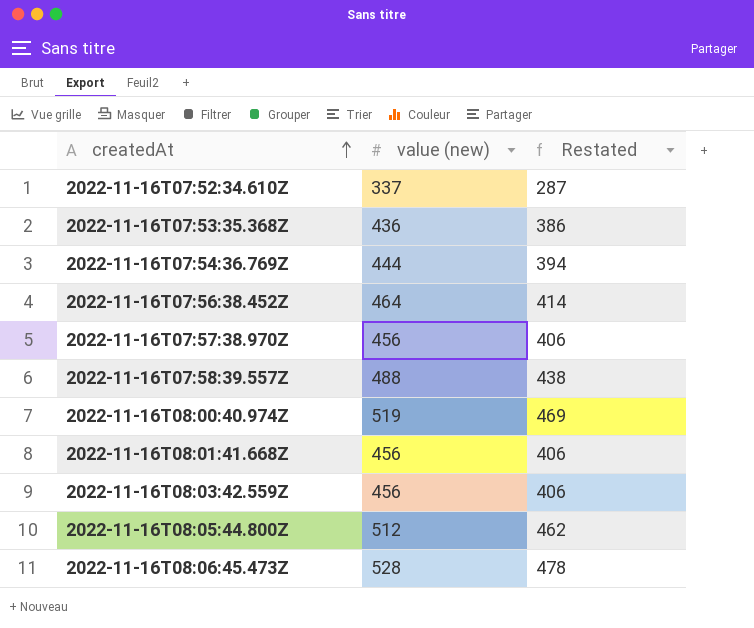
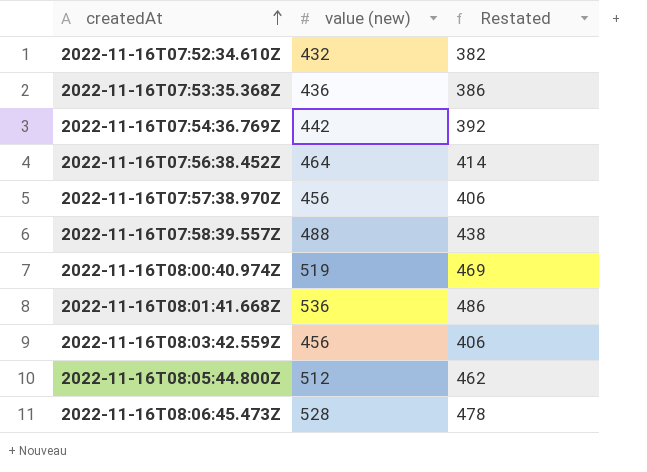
2022-11-16T07:52:34.610Z | value (new): 337 -> 432
2022-11-16T07:52:34.610Z | Restated: 287 -> 382
2022-11-16T07:54:36.769Z | value (new): 444 -> 442
2022-11-16T07:54:36.769Z | Restated: 394 -> 392
2022-11-16T08:01:41.668Z | value (new): 456 -> 536
2022-11-16T08:01:41.668Z | Restated: 406 -> 486

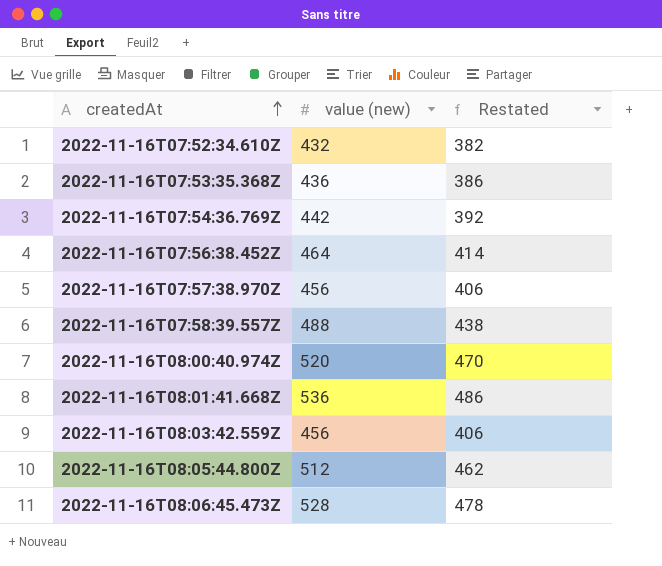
2022-11-16T08:00:40.974Z | value (new): 519 -> 520
2022-11-16T08:00:40.974Z | Restated: 469 -> 470

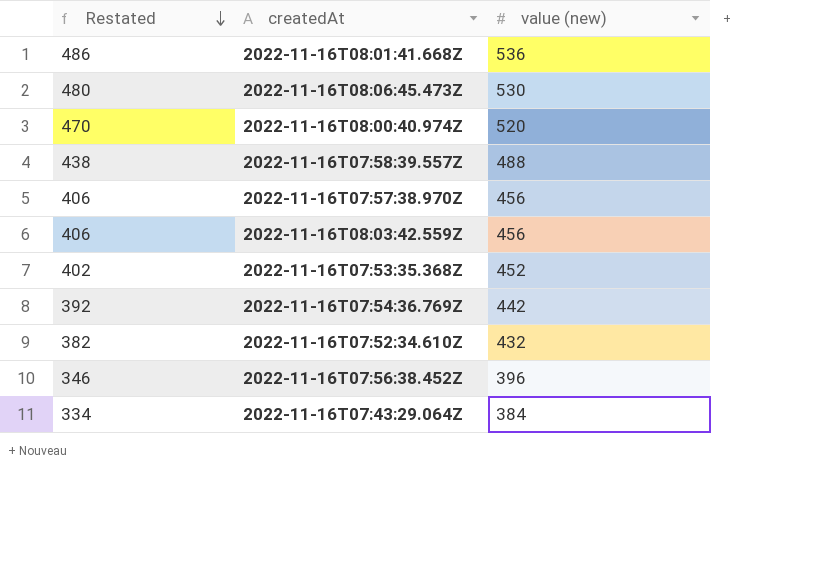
row order: createdAt ascending -> Restated descending
column Restated | position: 3 -> 1
row 2022-11-16T08:05:44.800Z: 512 | 462 -> none
2022-11-16T08:06:45.473Z | Restated: 478 -> 480
2022-11-16T08:06:45.473Z | value (new): 528 -> 530
2022-11-16T07:53:35.368Z | Restated: 386 -> 402
2022-11-16T07:53:35.368Z | value (new): 436 -> 452
2022-11-16T07:56:38.452Z | Restated: 414 -> 346
2022-11-16T07:56:38.452Z | value (new): 464 -> 396
row 2022-11-16T07:43:29.064Z: none -> 334 | 384

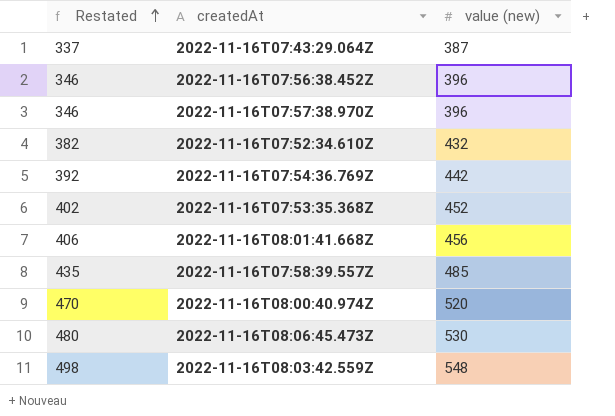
row order: Restated descending -> Restated ascending
2022-11-16T07:43:29.064Z | Restated: 334 -> 337
2022-11-16T07:43:29.064Z | value (new): 384 -> 387
2022-11-16T07:57:38.970Z | Restated: 406 -> 346
2022-11-16T07:57:38.970Z | value (new): 456 -> 396
2022-11-16T08:01:41.668Z | Restated: 486 -> 406
2022-11-16T08:01:41.668Z | value (new): 536 -> 456
2022-11-16T07:58:39.557Z | Restated: 438 -> 435
2022-11-16T07:58:39.557Z | value (new): 488 -> 485
2022-11-16T08:03:42.559Z | Restated: 406 -> 498
2022-11-16T08:03:42.559Z | value (new): 456 -> 548

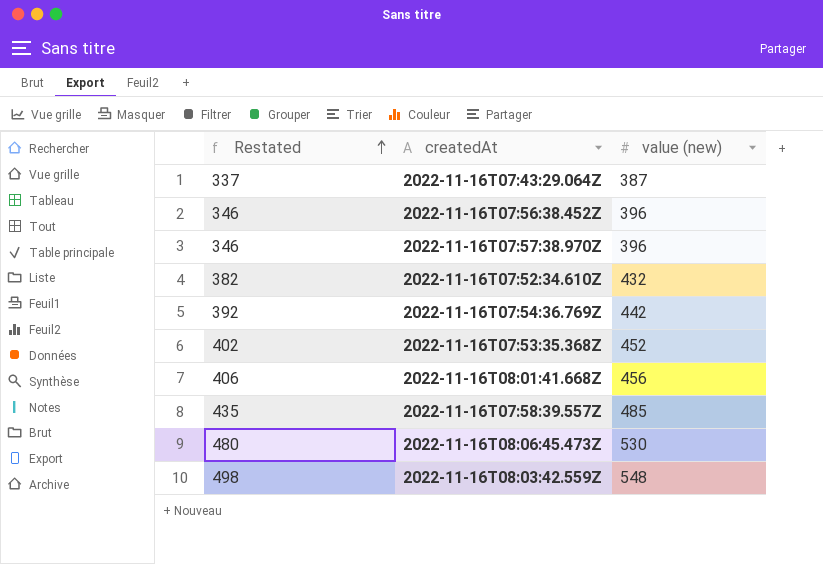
row 2022-11-16T08:00:40.974Z: 470 | 520 -> none

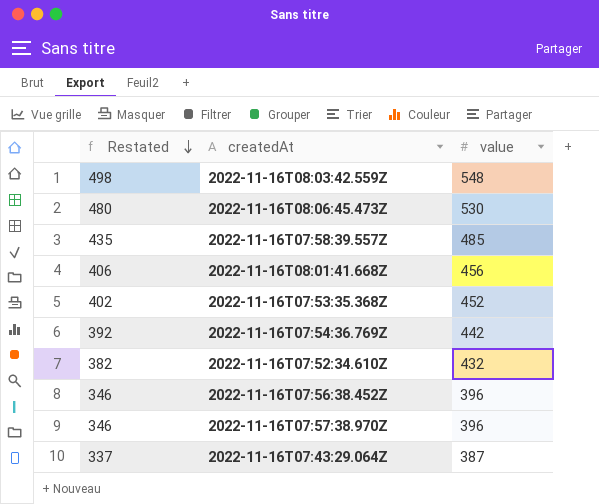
row order: Restated ascending -> Restated descending
column name: value (new) -> value

